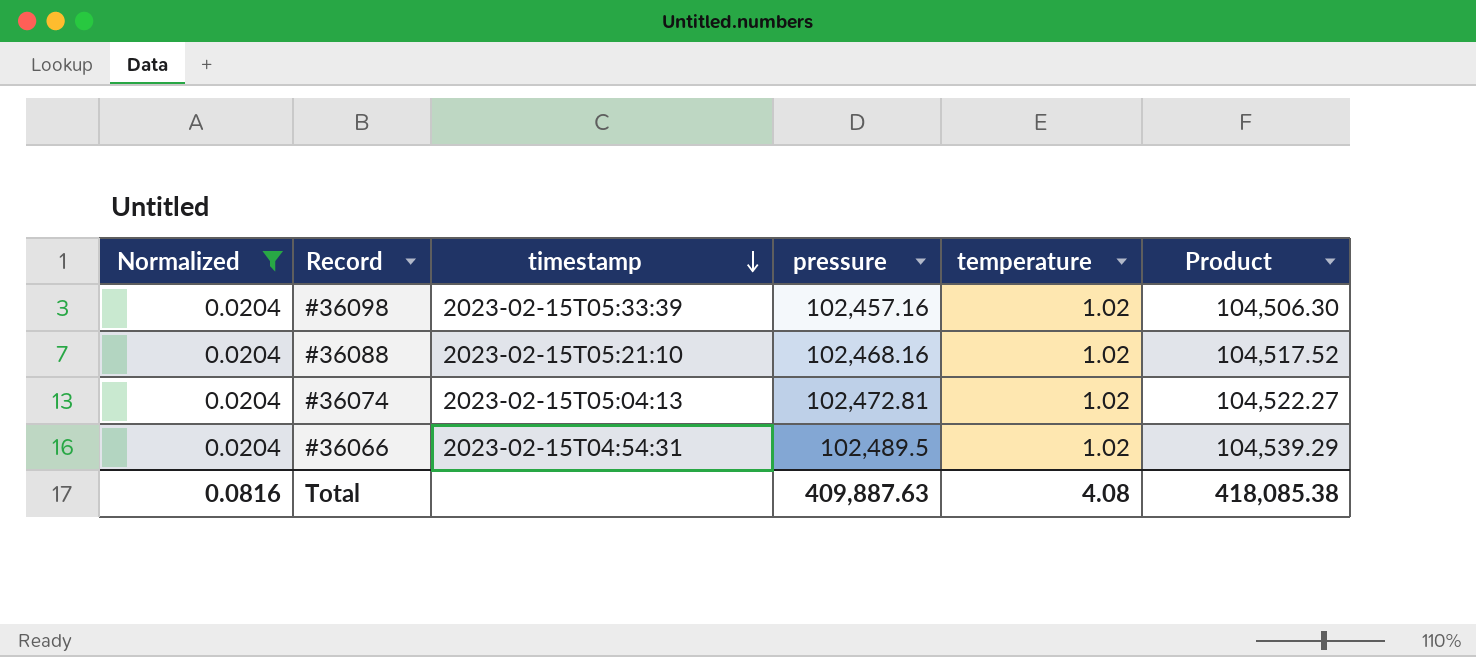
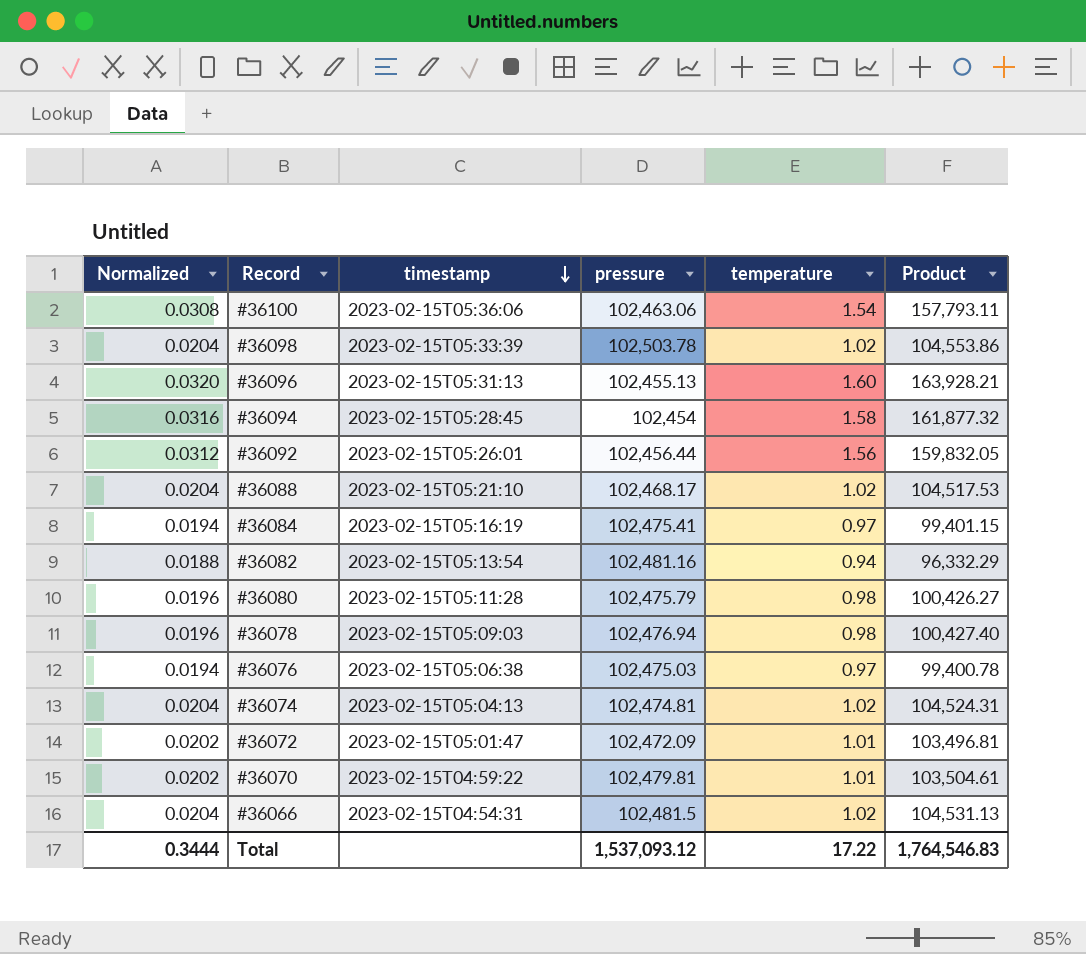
filter: Normalized = 0.0204 -> none
#36098 | pressure: 102,457.16 -> 102,503.78
#36098 | Product: 104,506.30 -> 104,553.86
#36088 | pressure: 102,468.16 -> 102,468.17
#36088 | Product: 104,517.52 -> 104,517.53
#36074 | pressure: 102,472.81 -> 102,474.81
#36074 | Product: 104,522.27 -> 104,524.31
#36066 | pressure: 102,489.5 -> 102,481.5
#36066 | Product: 104,539.29 -> 104,531.13
Total | Normalized: 0.0816 -> 0.3444
Total | pressure: 409,887.63 -> 1,537,093.12
Total | temperature: 4.08 -> 17.22
Total | Product: 418,085.38 -> 1,764,546.83

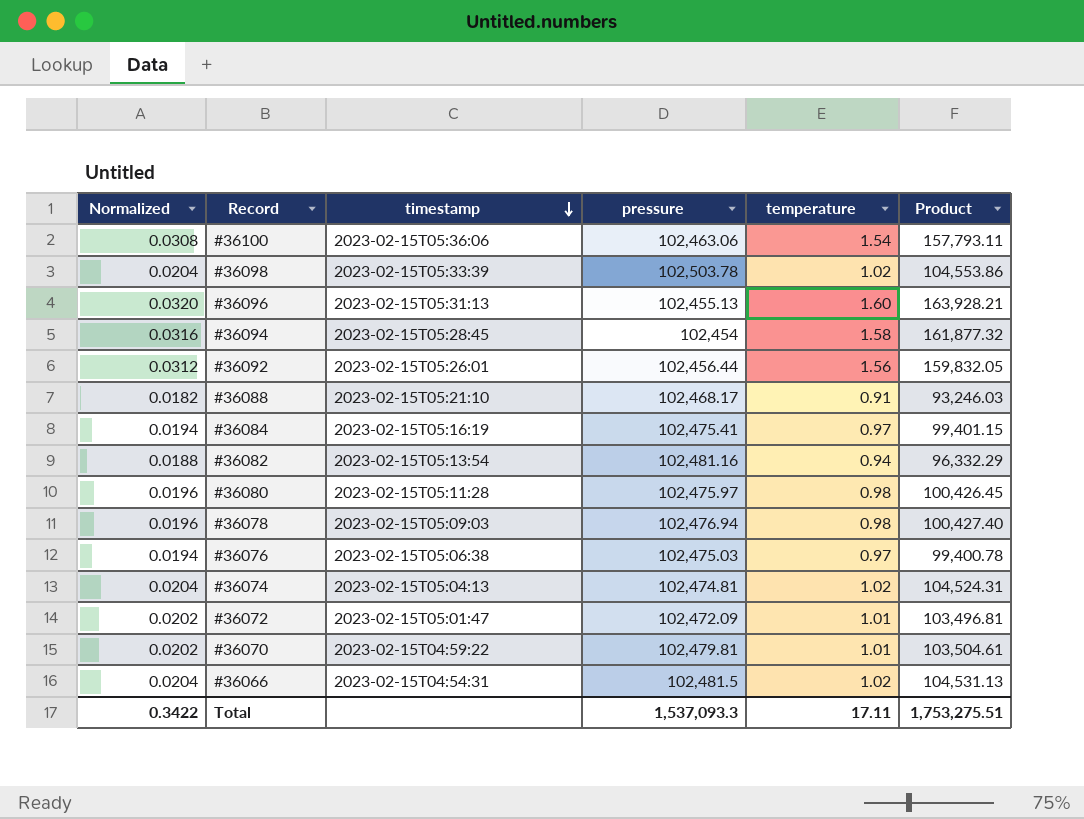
#36088 | Normalized: 0.0204 -> 0.0182
#36088 | temperature: 1.02 -> 0.91
#36088 | Product: 104,517.53 -> 93,246.03
#36080 | pressure: 102,475.79 -> 102,475.97
#36080 | Product: 100,426.27 -> 100,426.45
Total | Normalized: 0.3444 -> 0.3422
Total | pressure: 1,537,093.12 -> 1,537,093.3
Total | temperature: 17.22 -> 17.11
Total | Product: 1,764,546.83 -> 1,753,275.51

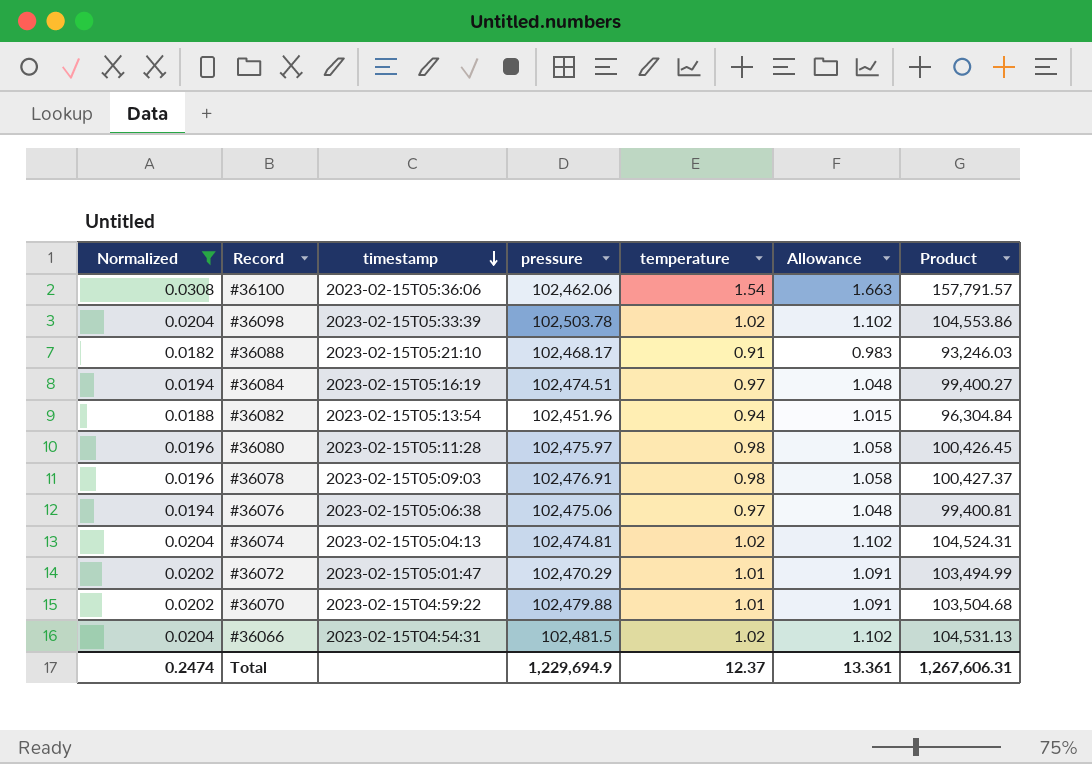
filter: none -> Normalized <= 0.0308
column Allowance | formula: none -> [temperature] * 1.08
#36100 | pressure: 102,463.06 -> 102,462.06
#36100 | Product: 157,793.11 -> 157,791.57
#36084 | pressure: 102,475.41 -> 102,474.51
#36084 | Product: 99,401.15 -> 99,400.27
#36082 | pressure: 102,481.16 -> 102,451.96
#36082 | Product: 96,332.29 -> 96,304.84
#36078 | pressure: 102,476.94 -> 102,476.91
#36078 | Product: 100,427.40 -> 100,427.37
#36076 | pressure: 102,475.03 -> 102,475.06
#36076 | Product: 99,400.78 -> 99,400.81
#36072 | pressure: 102,472.09 -> 102,470.29
#36072 | Product: 103,496.81 -> 103,494.99
#36070 | pressure: 102,479.81 -> 102,479.88
#36070 | Product: 103,504.61 -> 103,504.68
Total | Normalized: 0.3422 -> 0.2474
Total | pressure: 1,537,093.3 -> 1,229,694.9
Total | temperature: 17.11 -> 12.37
Total | Product: 1,753,275.51 -> 1,267,606.31

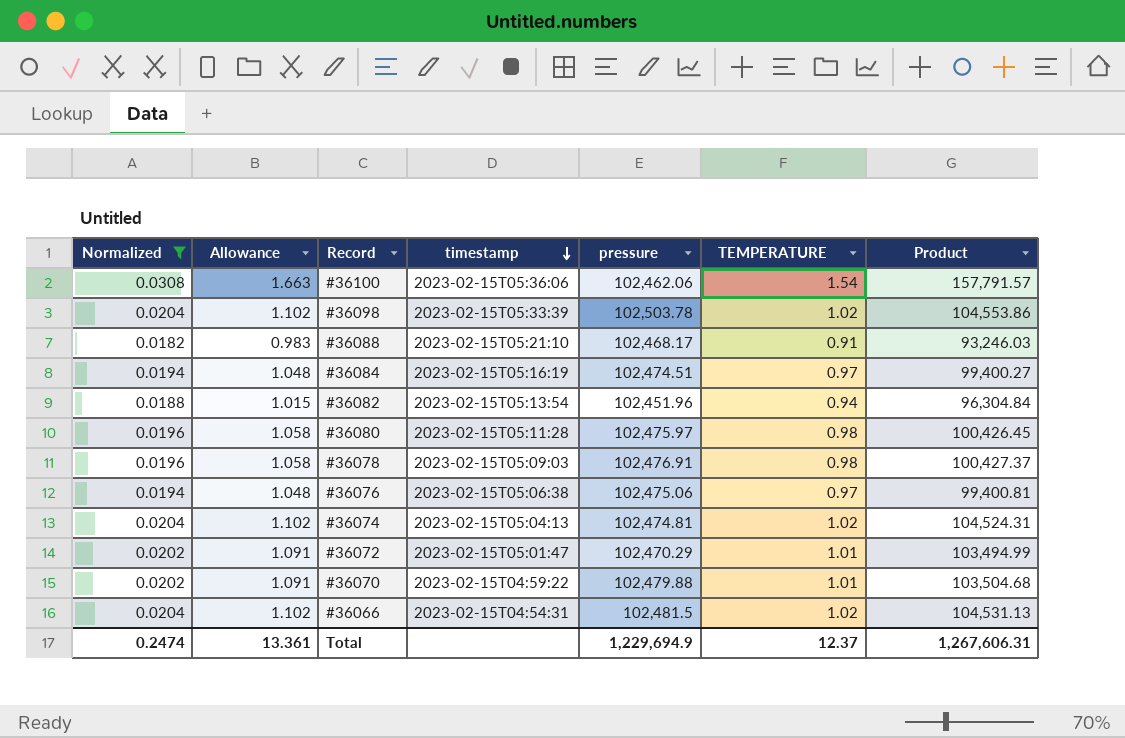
column Allowance | position: 6 -> 2
column name: temperature -> TEMPERATURE

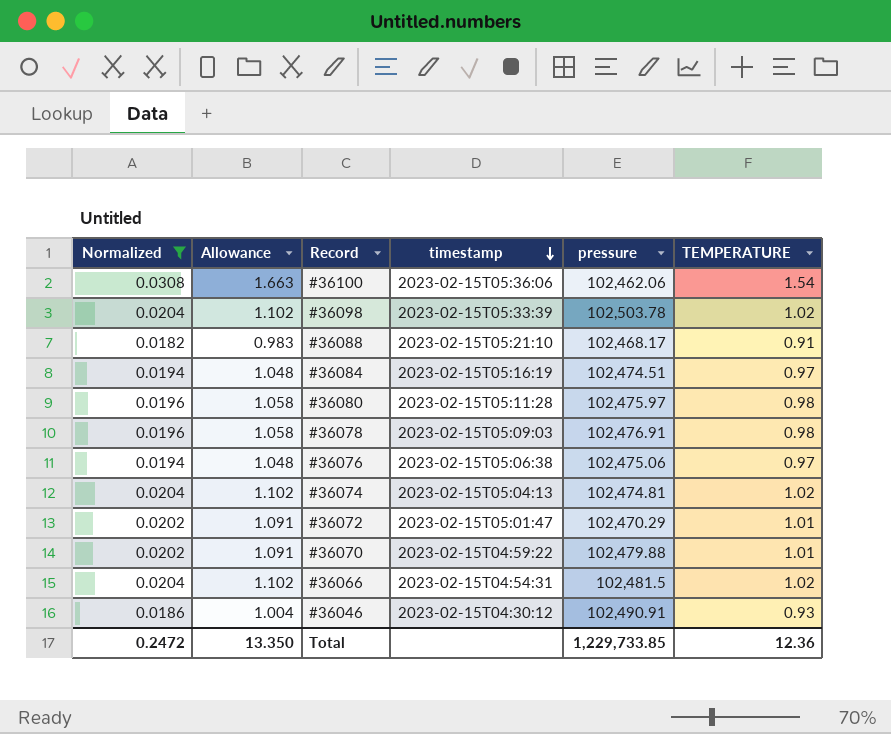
column Product | formula: [pressure] * [TEMPERATURE] -> none
row #36082: 0.0188 | 1.015 | 2023-02-15T05:13:54 | 102,451.96 | 0.94 | 96,304.84 -> none
row #36046: none -> 0.0186 | 1.004 | 2023-02-15T04:30:12 | 102,490.91 | 0.93
Total | Normalized: 0.2474 -> 0.2472
Total | Allowance: 13.361 -> 13.350
Total | pressure: 1,229,694.9 -> 1,229,733.85
Total | TEMPERATURE: 12.37 -> 12.36

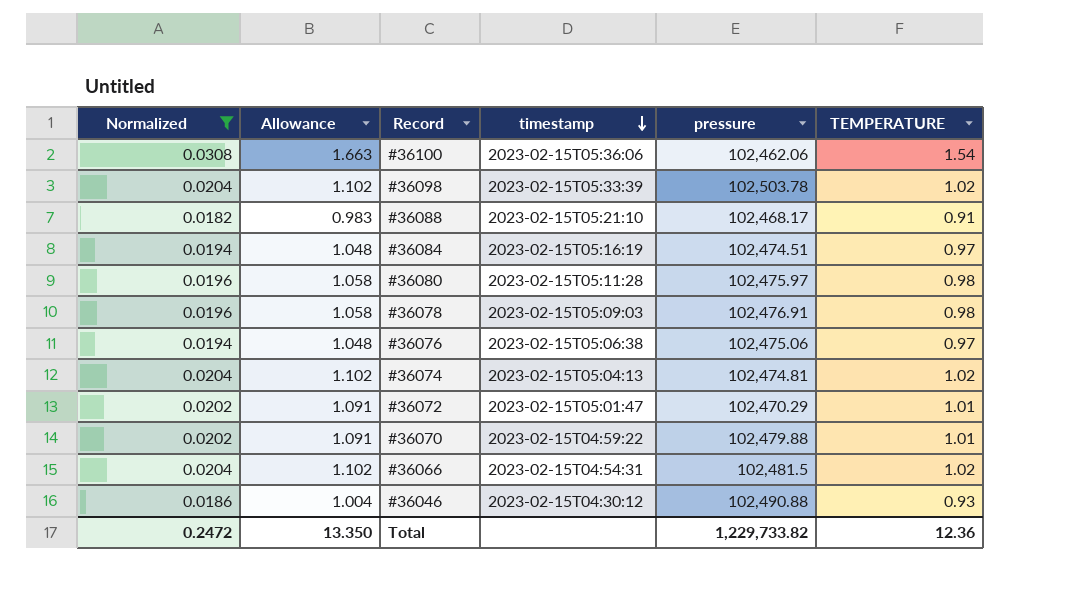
#36046 | pressure: 102,490.91 -> 102,490.88
Total | pressure: 1,229,733.85 -> 1,229,733.82

